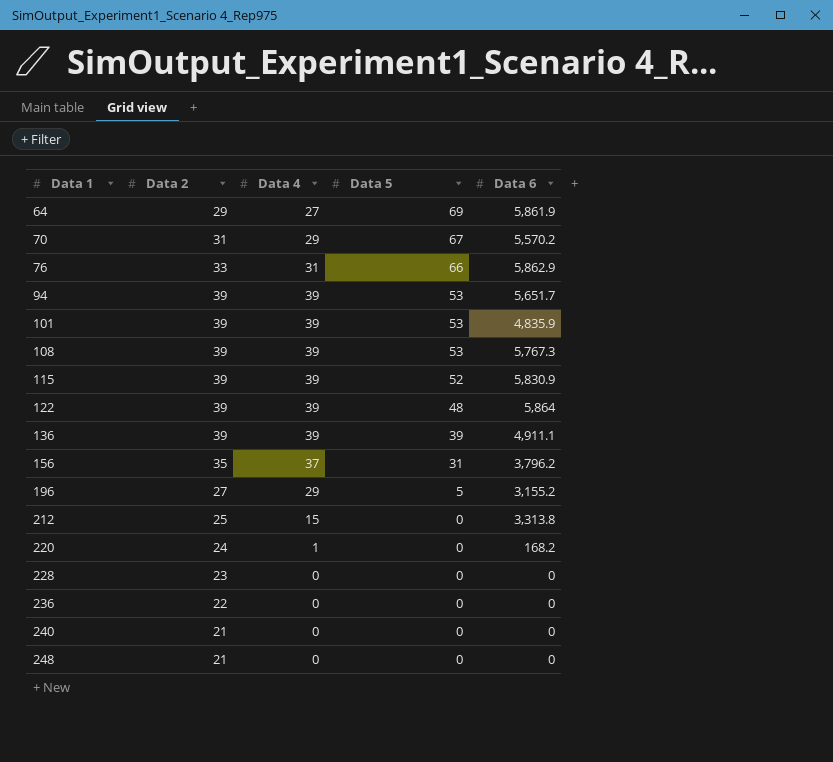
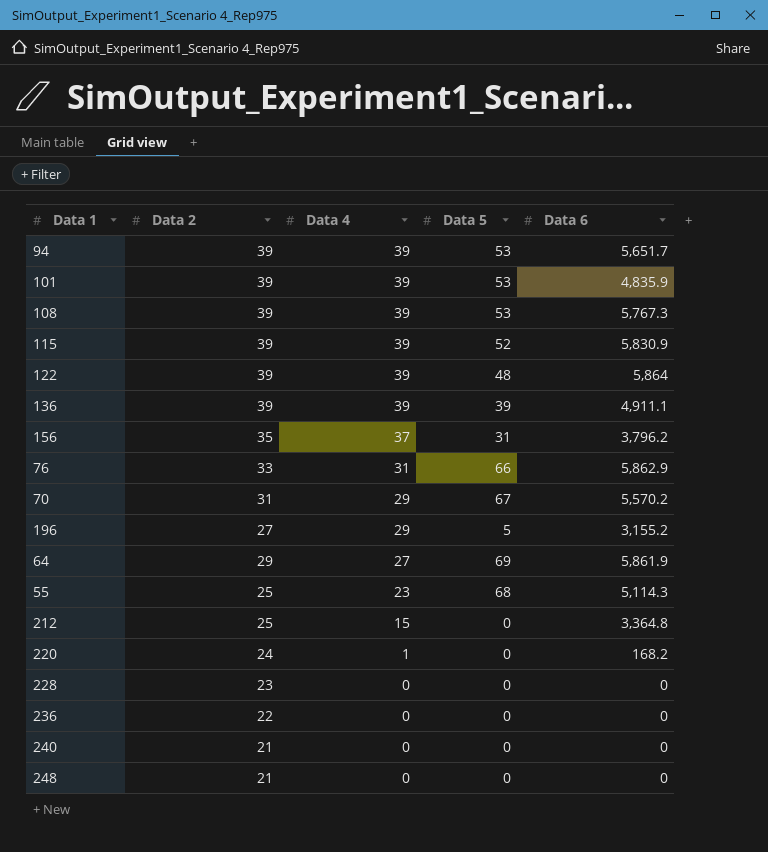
row order: Data 1 ascending -> Data 4 descending
row 55: none -> 25 | 23 | 68 | 5,114.3
212 | Data 6: 3,313.8 -> 3,364.8

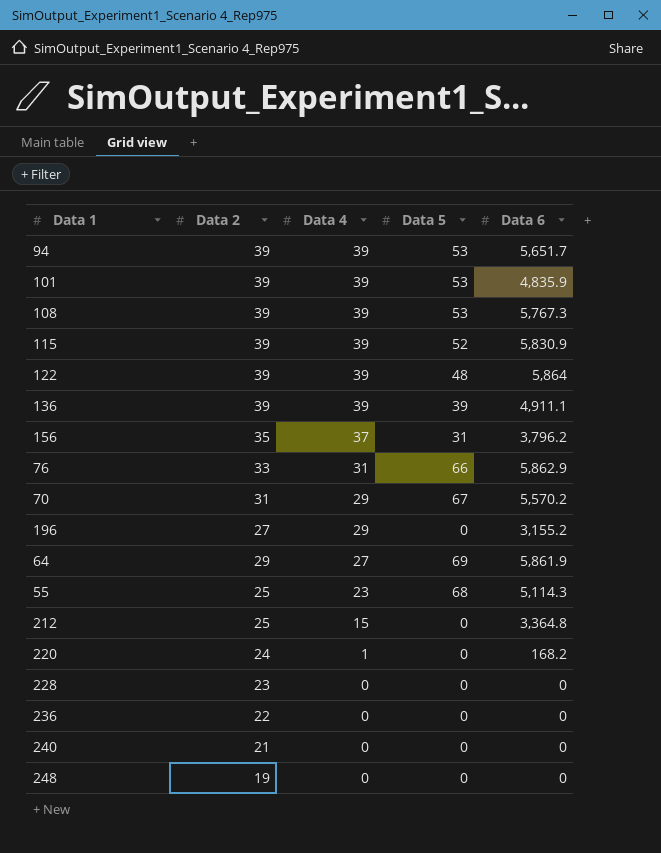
196 | Data 5: 5 -> 0
248 | Data 2: 21 -> 19

